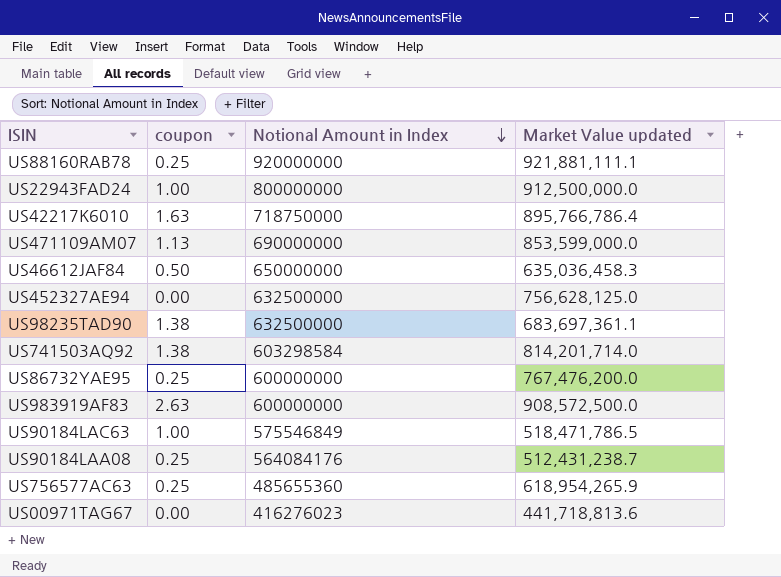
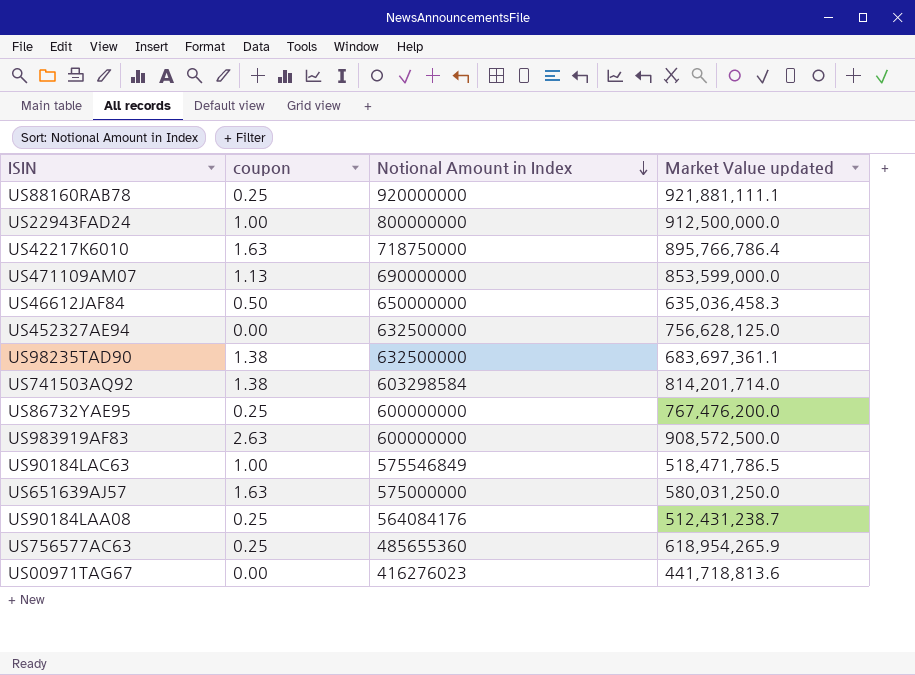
row US651639AJ57: none -> 1.63 | 575000000 | 580,031,250.0

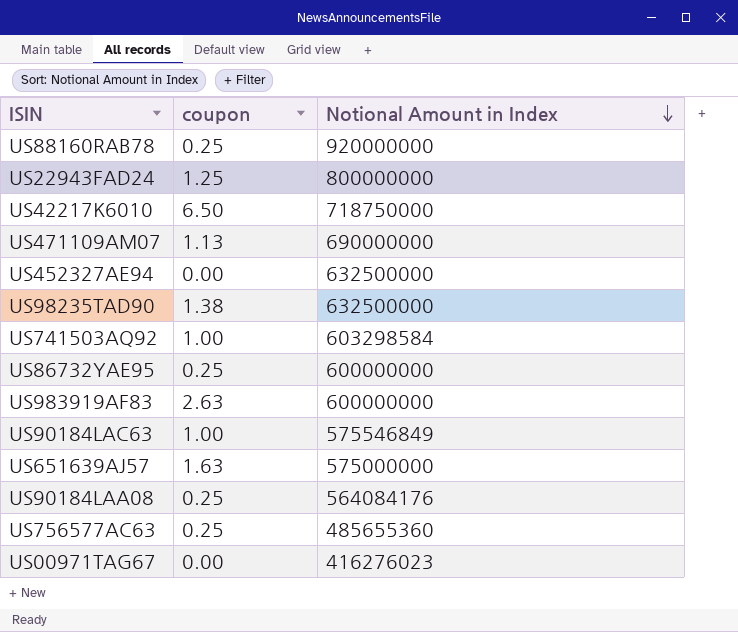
column Market Value updated | position: 4 -> none
row US46612JAF84: 0.50 | 650000000 | 635,036,458.3 -> none
US22943FAD24 | coupon: 1.00 -> 1.25
US42217K6010 | coupon: 1.63 -> 6.50
US741503AQ92 | coupon: 1.38 -> 1.00

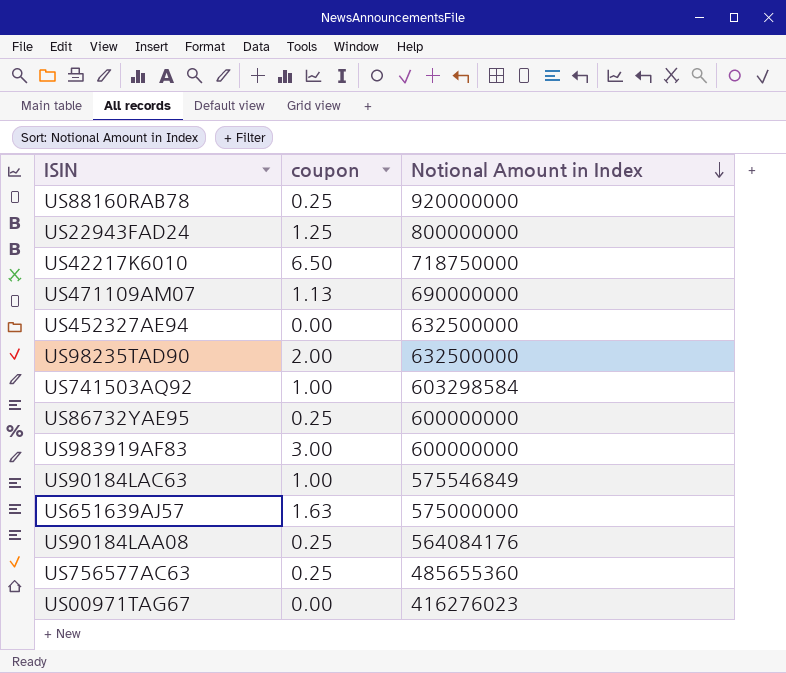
US98235TAD90 | coupon: 1.38 -> 2.00
US983919AF83 | coupon: 2.63 -> 3.00

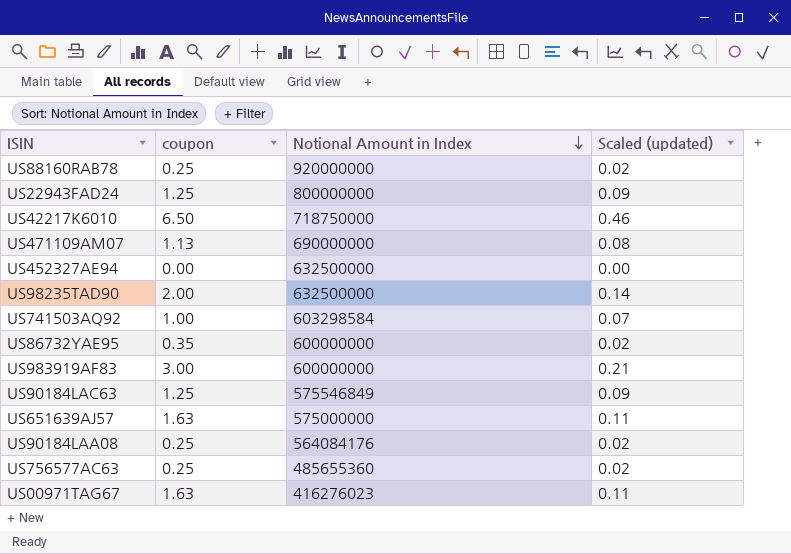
column Scaled (updated) | formula: none -> [coupon] * 0.07
US86732YAE95 | coupon: 0.25 -> 0.35
US90184LAC63 | coupon: 1.00 -> 1.25
US00971TAG67 | coupon: 0.00 -> 1.63

